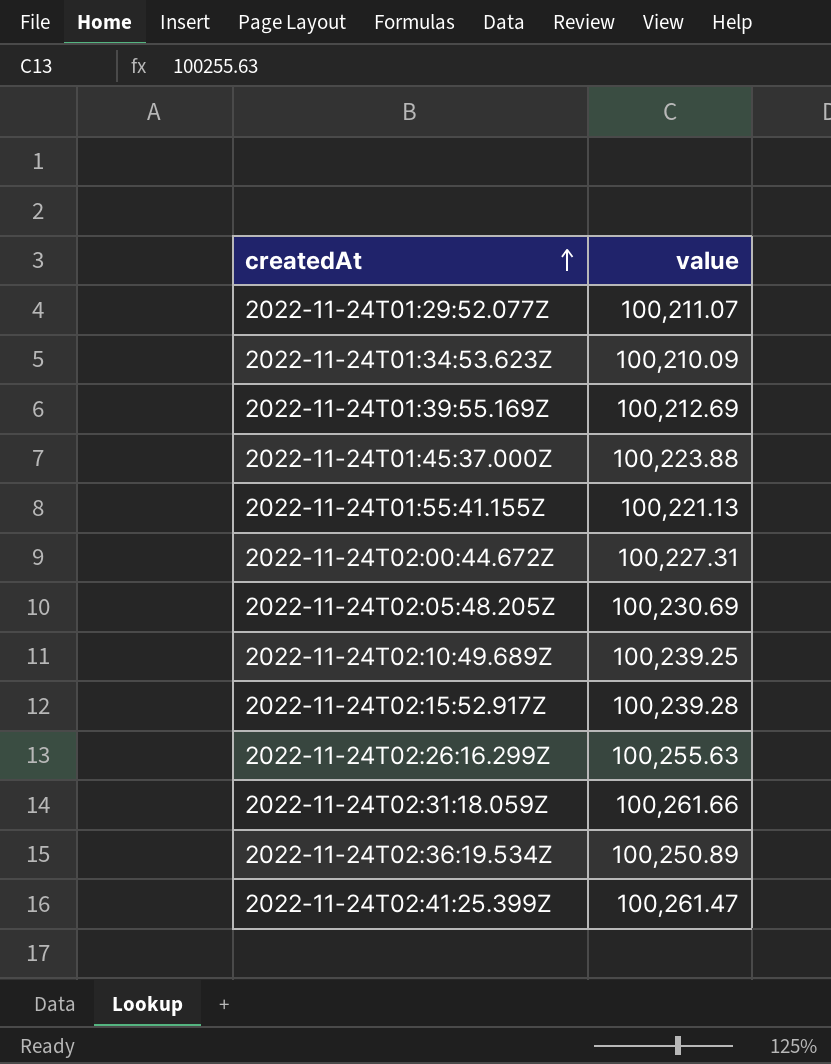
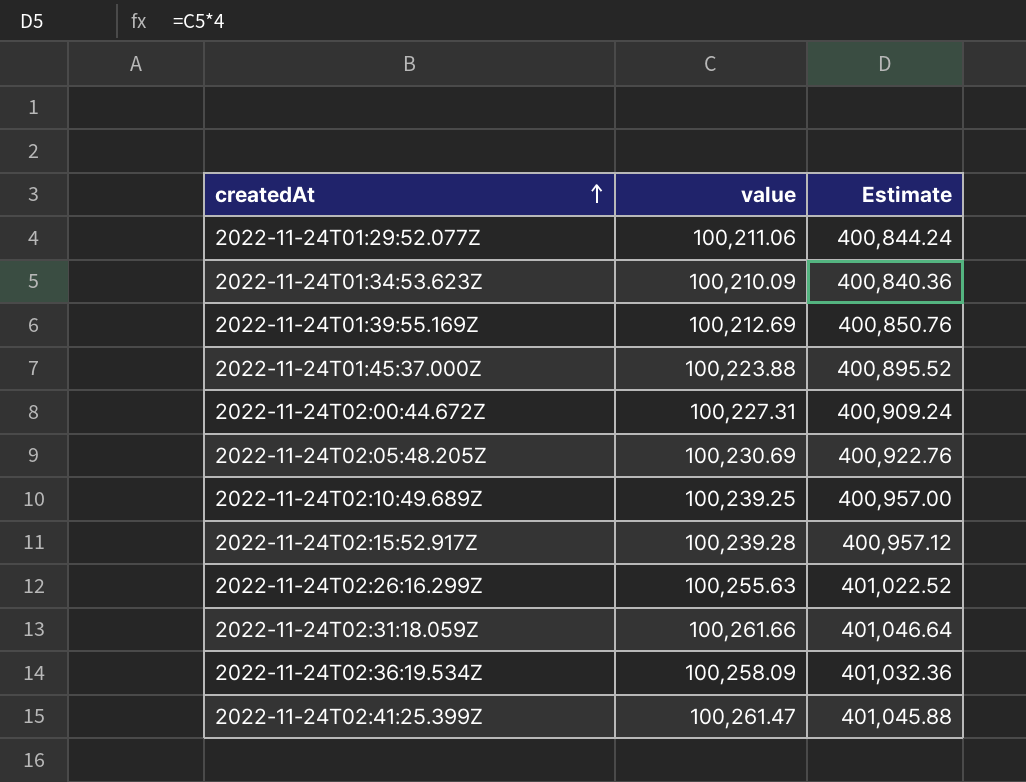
column Estimate | formula: none -> [value] * 4
row 2022-11-24T01:55:41.155Z: 100,221.13 -> none
2022-11-24T01:29:52.077Z | value: 100,211.07 -> 100,211.06
2022-11-24T02:36:19.534Z | value: 100,250.89 -> 100,258.09

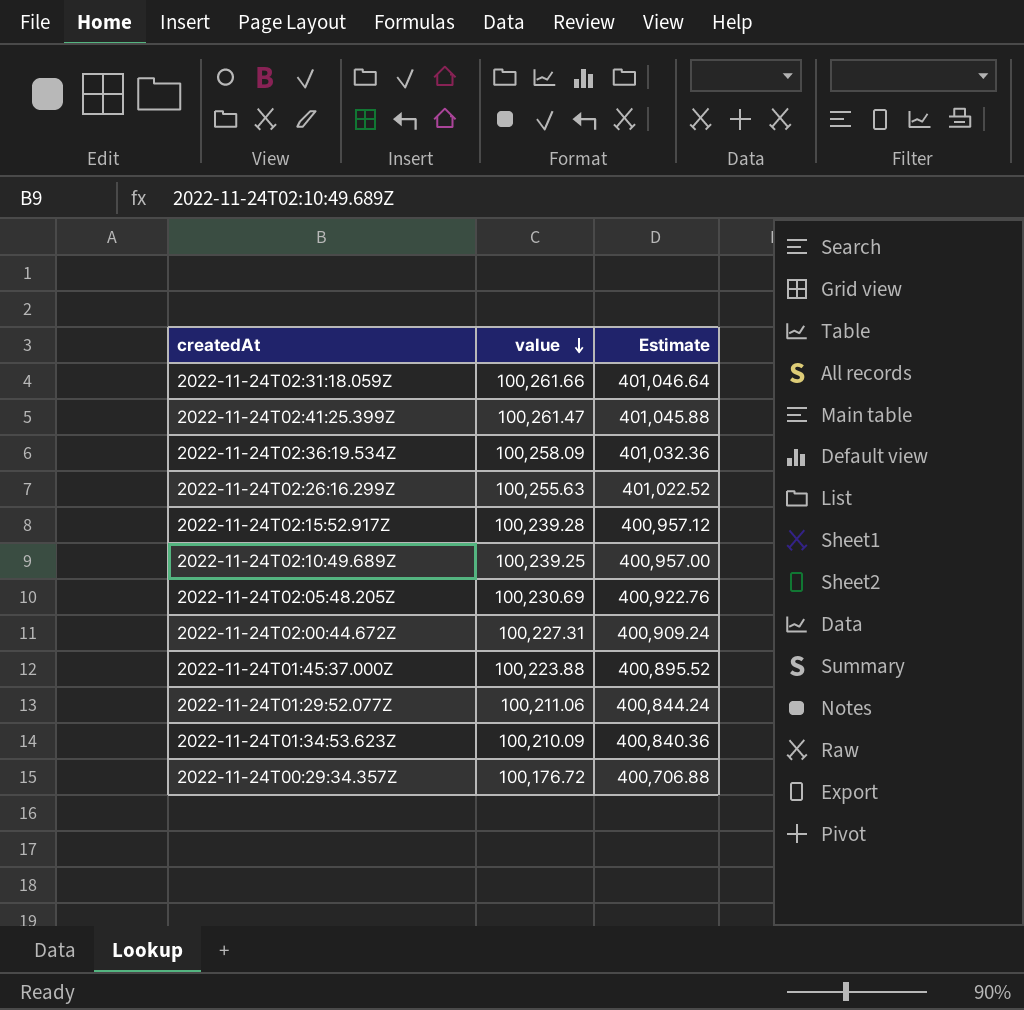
row order: createdAt ascending -> value descending
row 2022-11-24T01:39:55.169Z: 100,212.69 | 400,850.76 -> none
row 2022-11-24T00:29:34.357Z: none -> 100,176.72 | 400,706.88

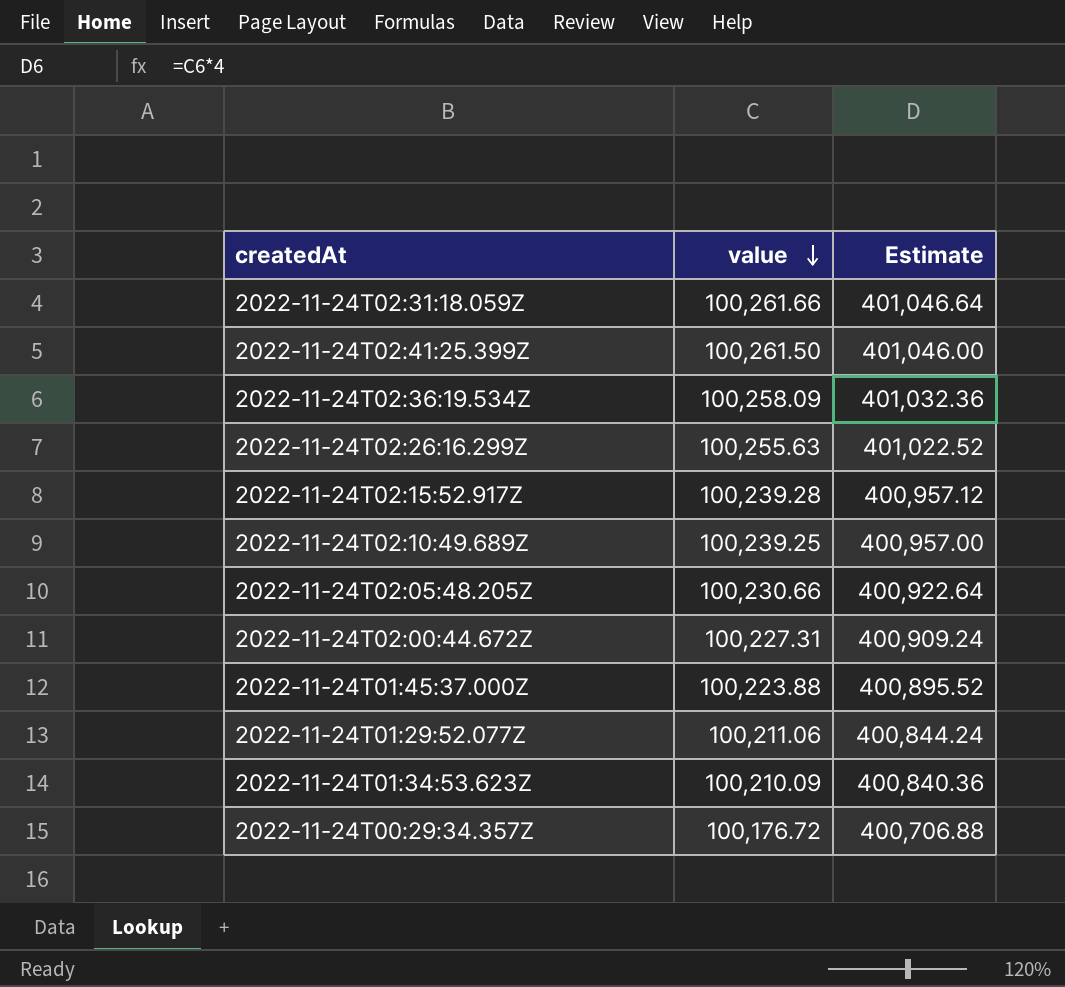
2022-11-24T02:41:25.399Z | value: 100,261.47 -> 100,261.50
2022-11-24T02:41:25.399Z | Estimate: 401,045.88 -> 401,046.00
2022-11-24T02:05:48.205Z | value: 100,230.69 -> 100,230.66
2022-11-24T02:05:48.205Z | Estimate: 400,922.76 -> 400,922.64

